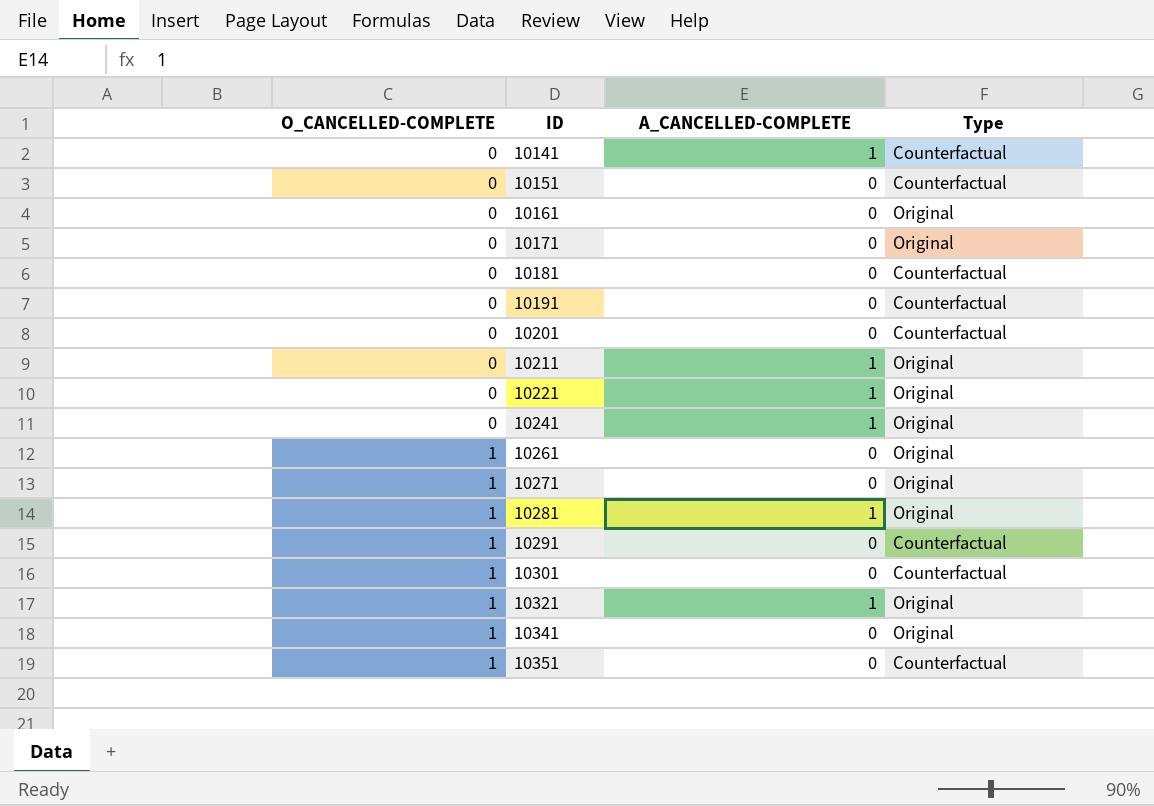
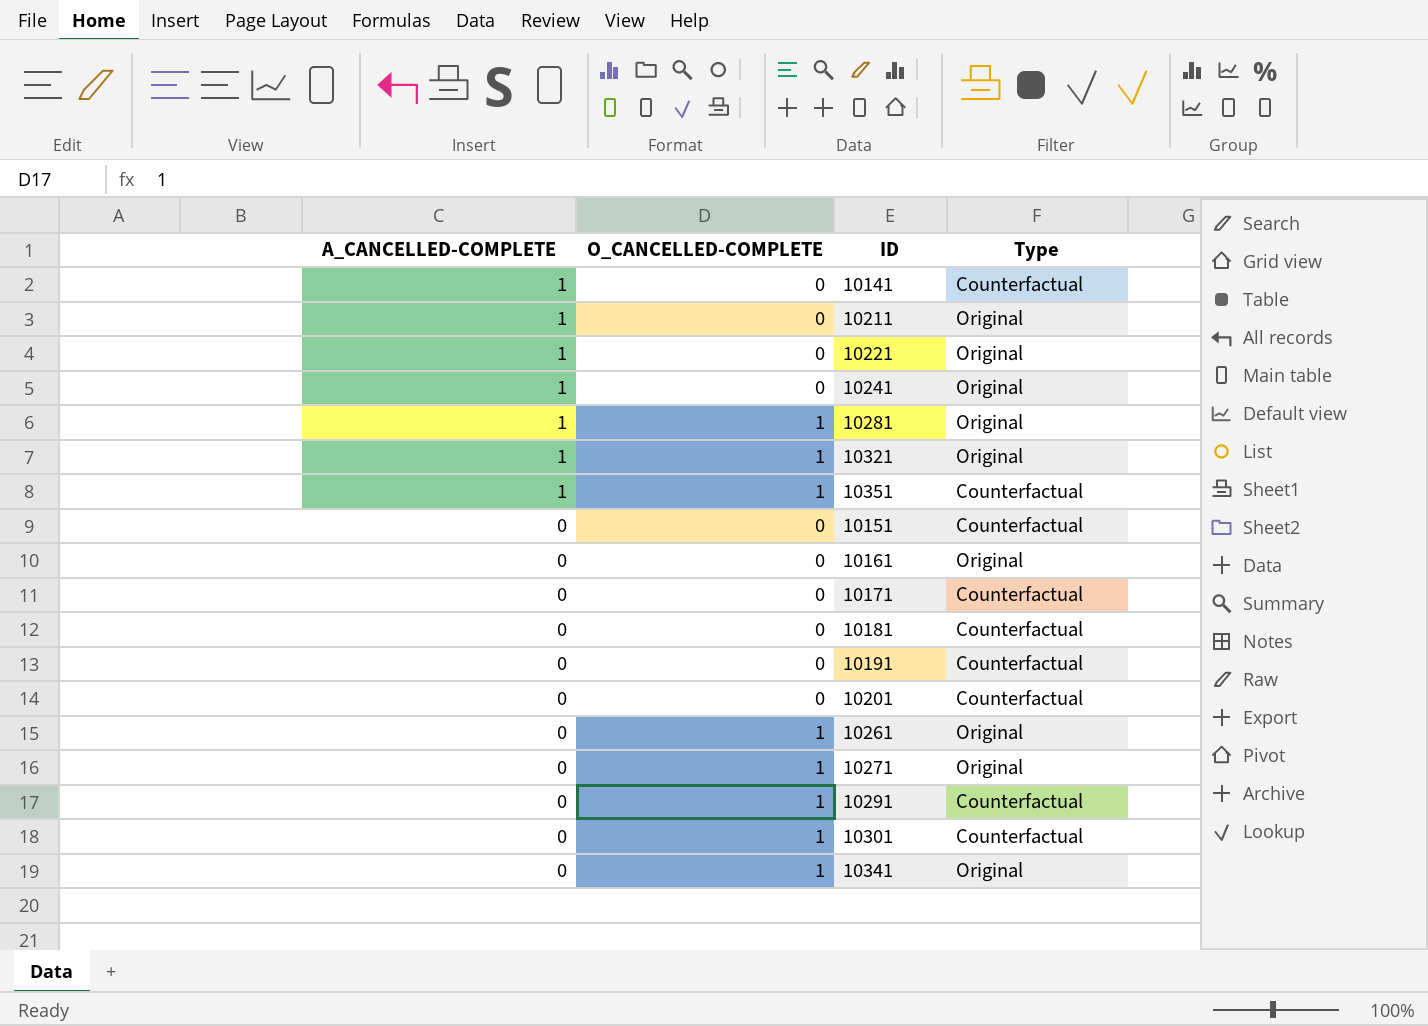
row order: O_CANCELLED-COMPLETE ascending -> A_CANCELLED-COMPLETE descending
column A_CANCELLED-COMPLETE | position: 3 -> 1
10351 | A_CANCELLED-COMPLETE: 0 -> 1
10171 | Type: Original -> Counterfactual

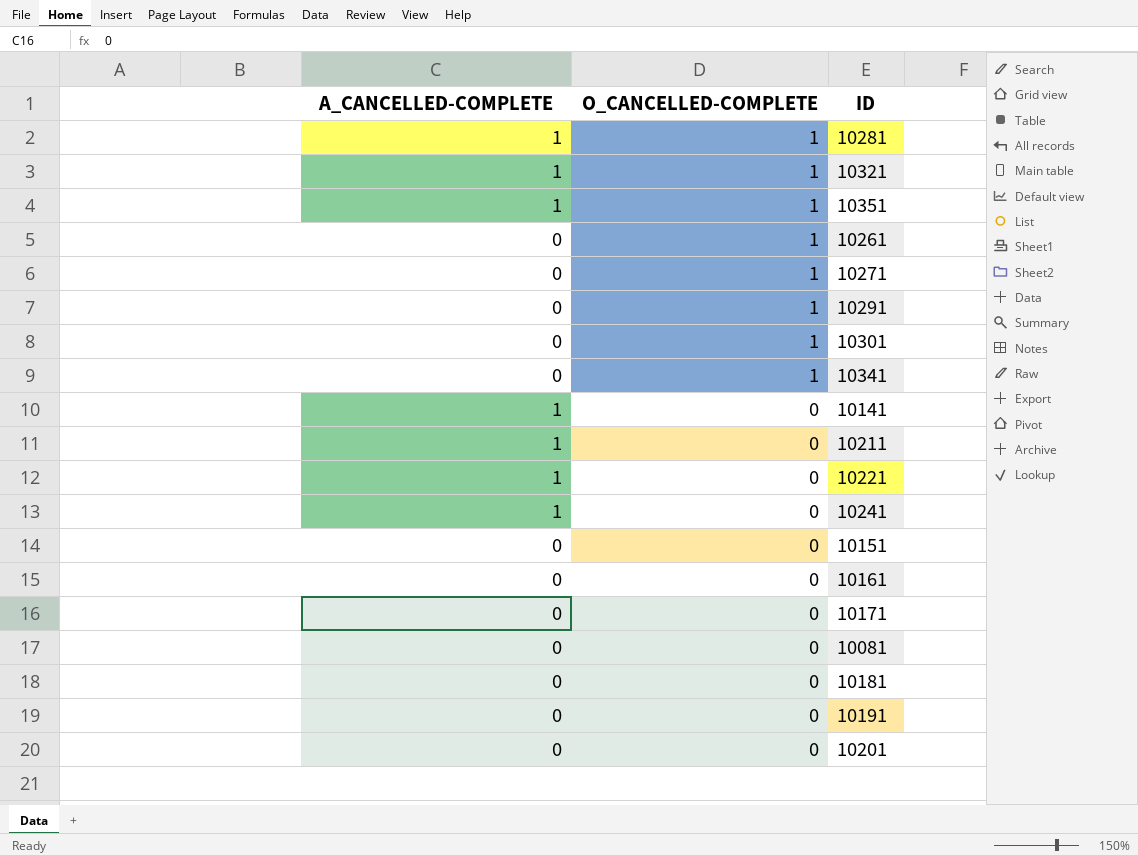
row order: A_CANCELLED-COMPLETE descending -> O_CANCELLED-COMPLETE descending
column Type | position: 4 -> none
row 10081: none -> 0 | 0

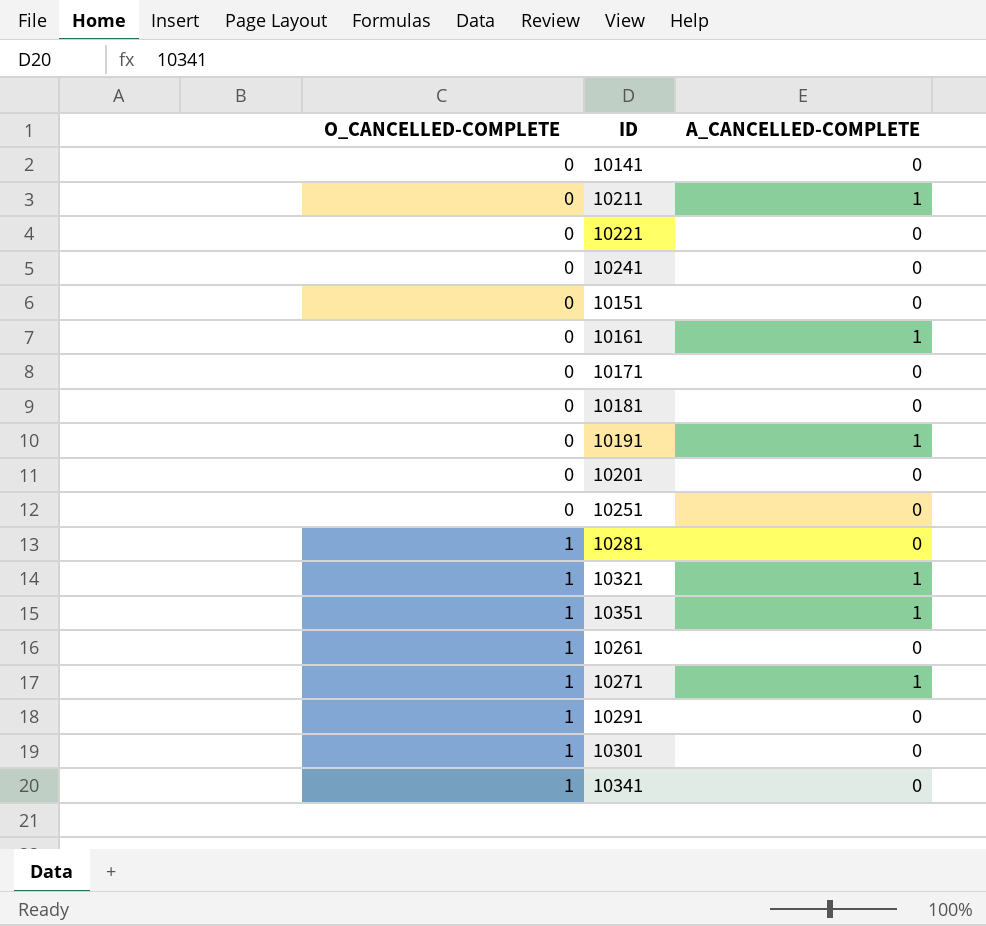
row order: O_CANCELLED-COMPLETE descending -> O_CANCELLED-COMPLETE ascending
column A_CANCELLED-COMPLETE | position: 1 -> 3
row 10081: 0 | 0 -> none
10141 | A_CANCELLED-COMPLETE: 1 -> 0
10221 | A_CANCELLED-COMPLETE: 1 -> 0
10241 | A_CANCELLED-COMPLETE: 1 -> 0
10161 | A_CANCELLED-COMPLETE: 0 -> 1
10191 | A_CANCELLED-COMPLETE: 0 -> 1
row 10251: none -> 0 | 0
10281 | A_CANCELLED-COMPLETE: 1 -> 0
10271 | A_CANCELLED-COMPLETE: 0 -> 1

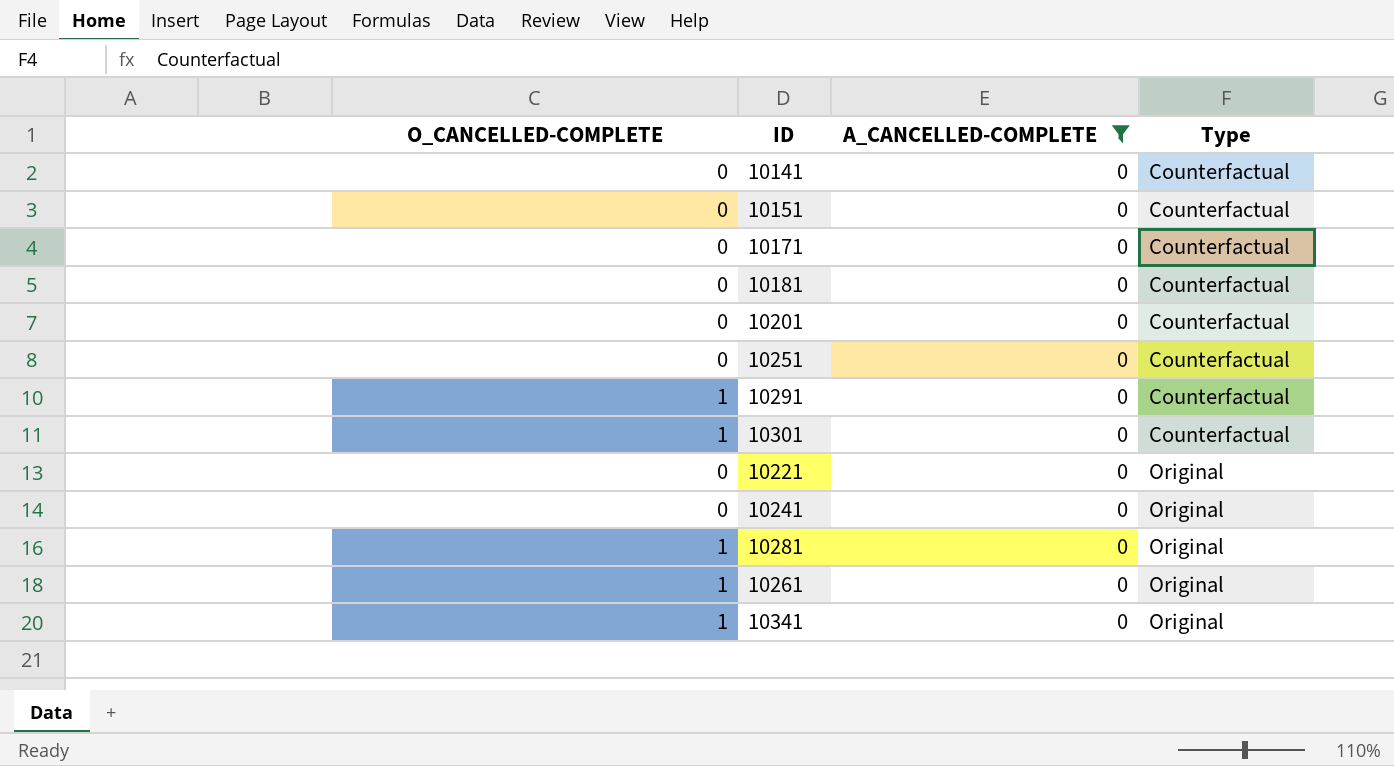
filter: none -> A_CANCELLED-COMPLETE = 0
row order: O_CANCELLED-COMPLETE ascending -> Type ascending
column Type | position: none -> 4

